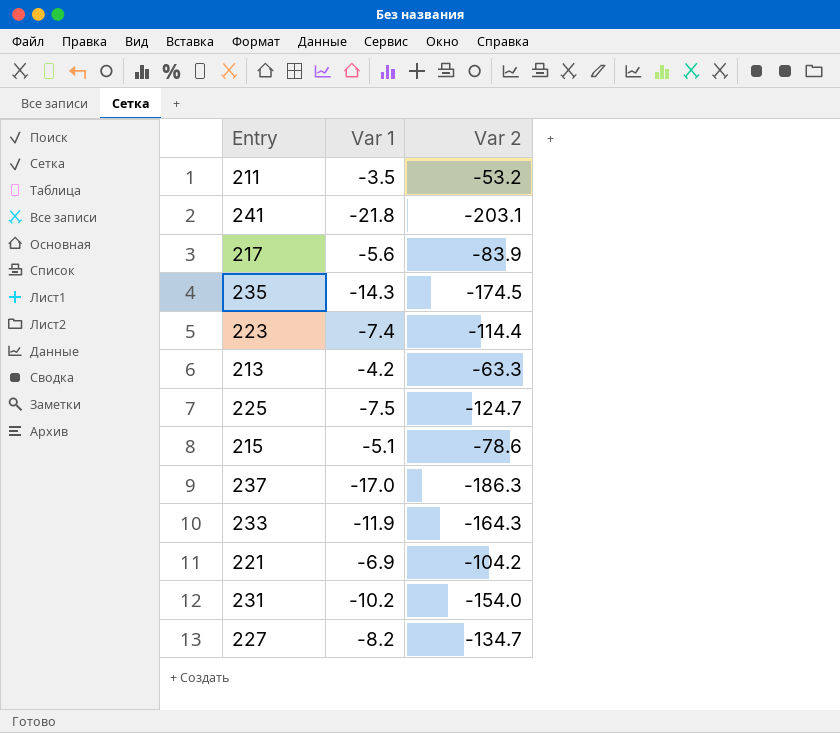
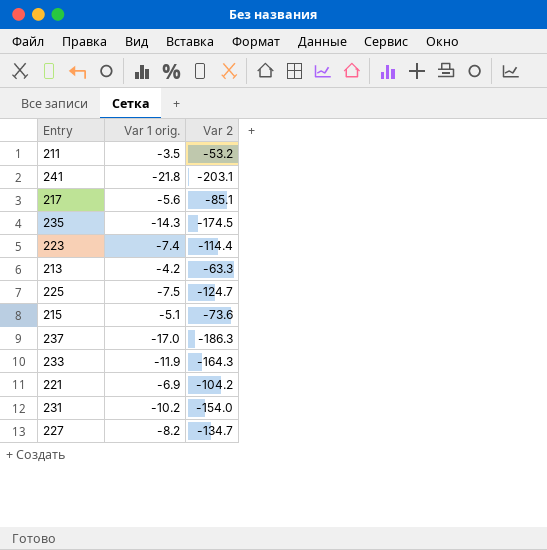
column name: Var 1 -> Var 1 orig.
217 | Var 2: -83.9 -> -85.1
215 | Var 2: -78.6 -> -73.6

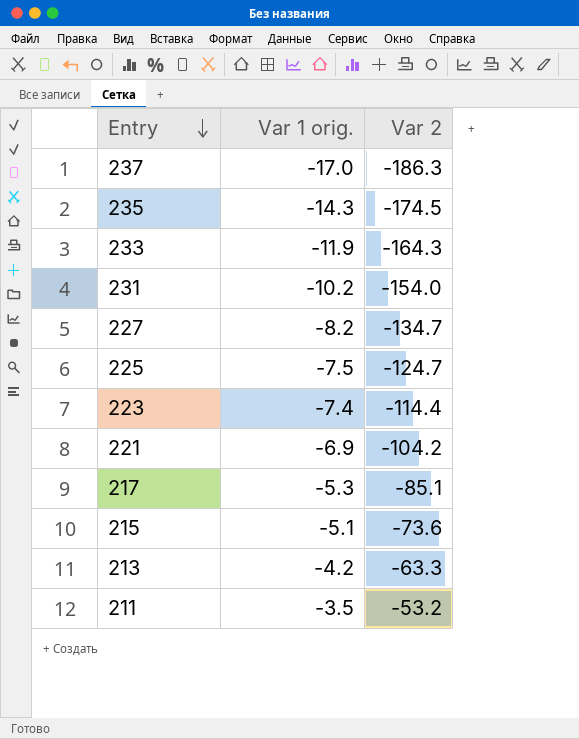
row order: none -> Entry descending
row 241: -21.8 | -203.1 -> none
217 | Var 1 orig.: -5.6 -> -5.3

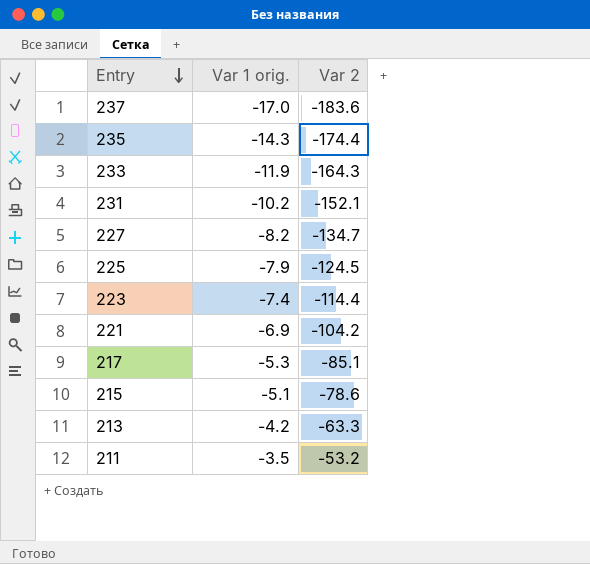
237 | Var 2: -186.3 -> -183.6
235 | Var 2: -174.5 -> -174.4
231 | Var 2: -154.0 -> -152.1
225 | Var 1 orig.: -7.5 -> -7.9
225 | Var 2: -124.7 -> -124.5
215 | Var 2: -73.6 -> -78.6

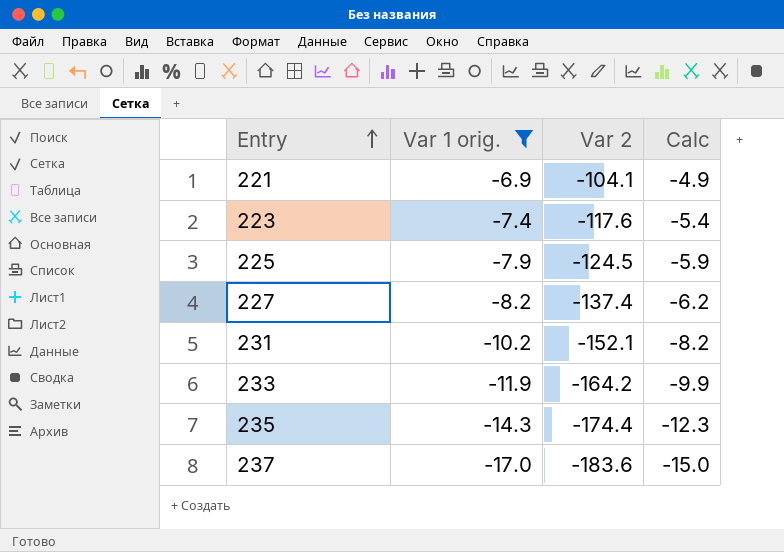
filter: none -> Var 1 orig. <= -6.9
row order: Entry descending -> Entry ascending
column Calc | formula: none -> [Var 1 orig.] + 2
221 | Var 2: -104.2 -> -104.1
223 | Var 2: -114.4 -> -117.6
227 | Var 2: -134.7 -> -137.4
233 | Var 2: -164.3 -> -164.2

